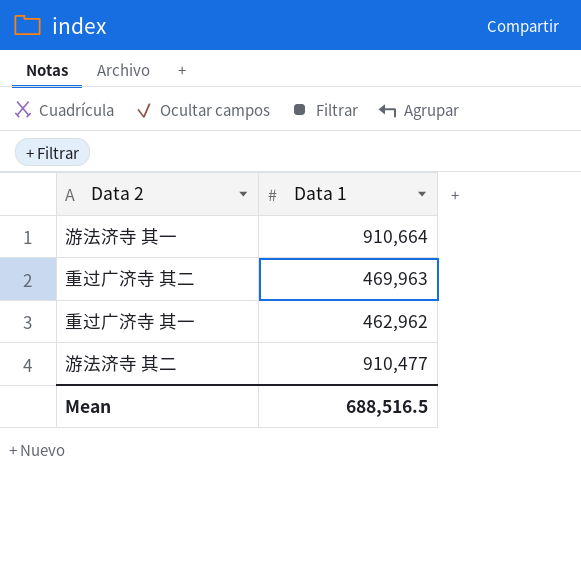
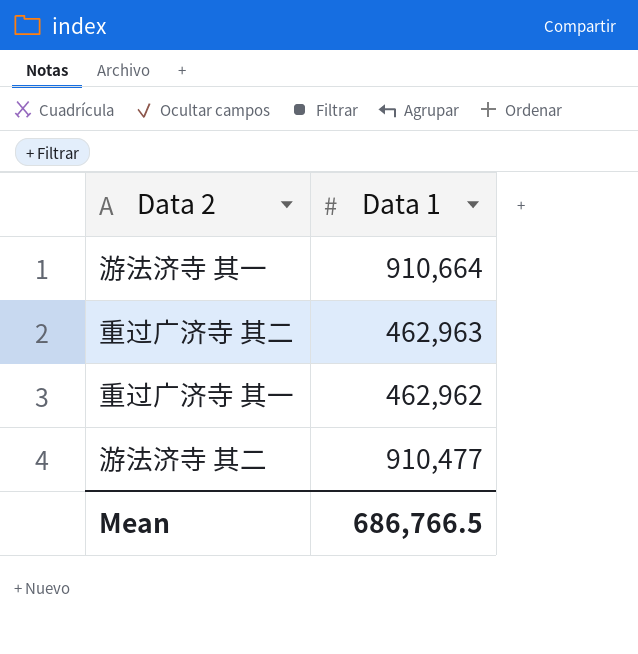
重过广济寺 其二 | Data 1: 469,963 -> 462,963
Mean | Data 1: 688,516.5 -> 686,766.5

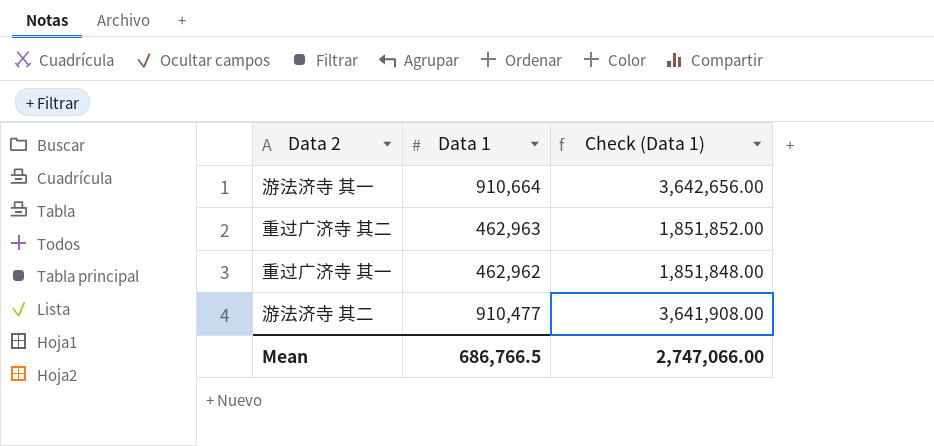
column Check (Data 1) | formula: none -> [Data 1] * 4

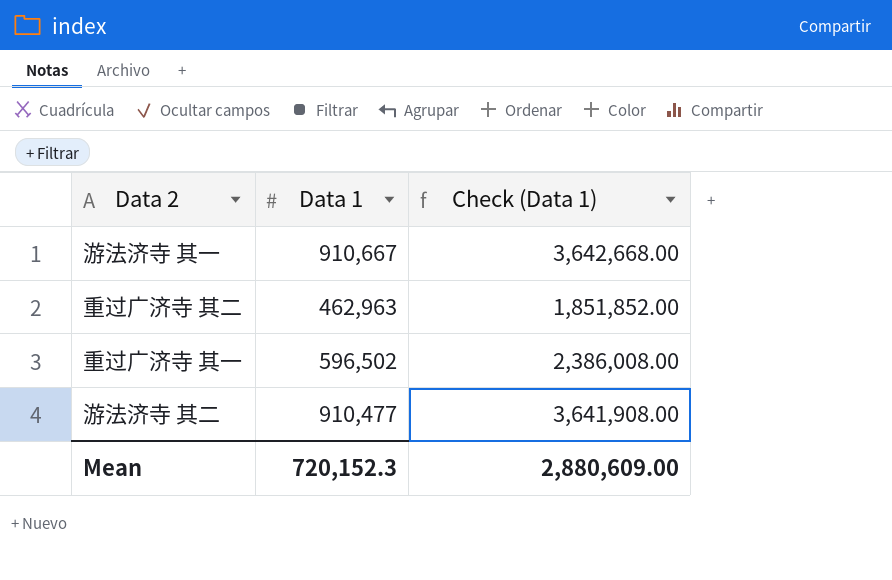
游法济寺 其一 | Data 1: 910,664 -> 910,667
游法济寺 其一 | Check (Data 1): 3,642,656.00 -> 3,642,668.00
重过广济寺 其一 | Data 1: 462,962 -> 596,502
重过广济寺 其一 | Check (Data 1): 1,851,848.00 -> 2,386,008.00
Mean | Data 1: 686,766.5 -> 720,152.3
Mean | Check (Data 1): 2,747,066.00 -> 2,880,609.00

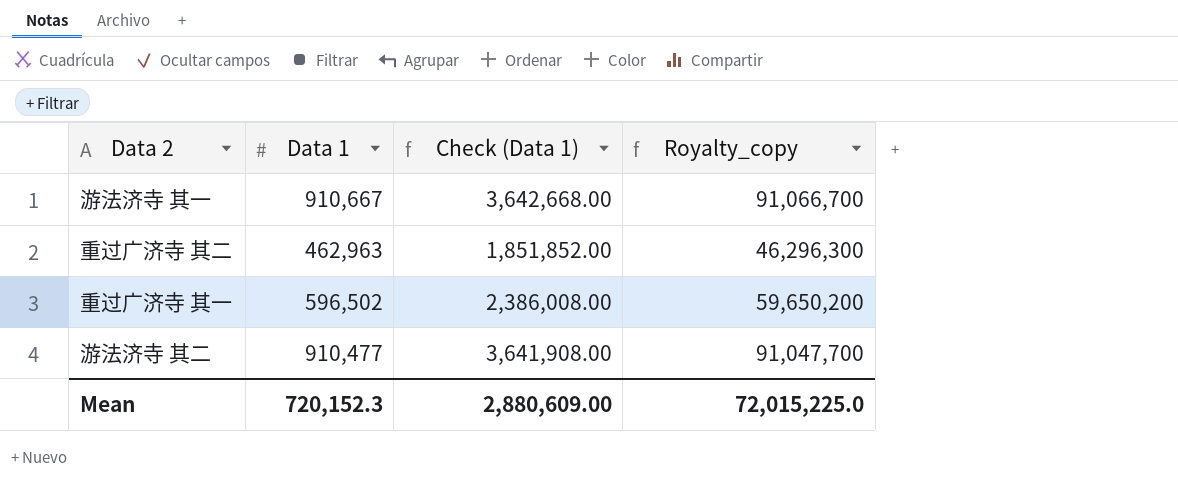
column Royalty_copy | formula: none -> [Data 1] * 100

